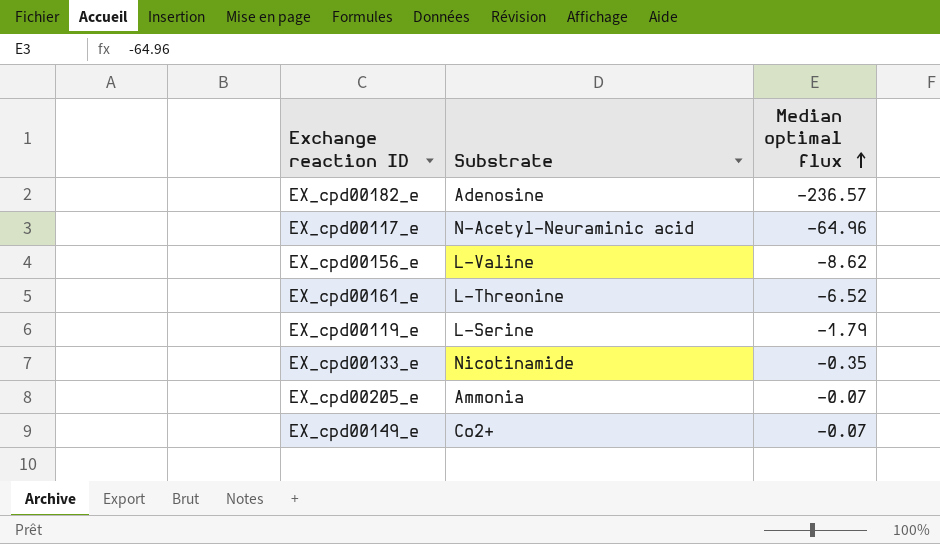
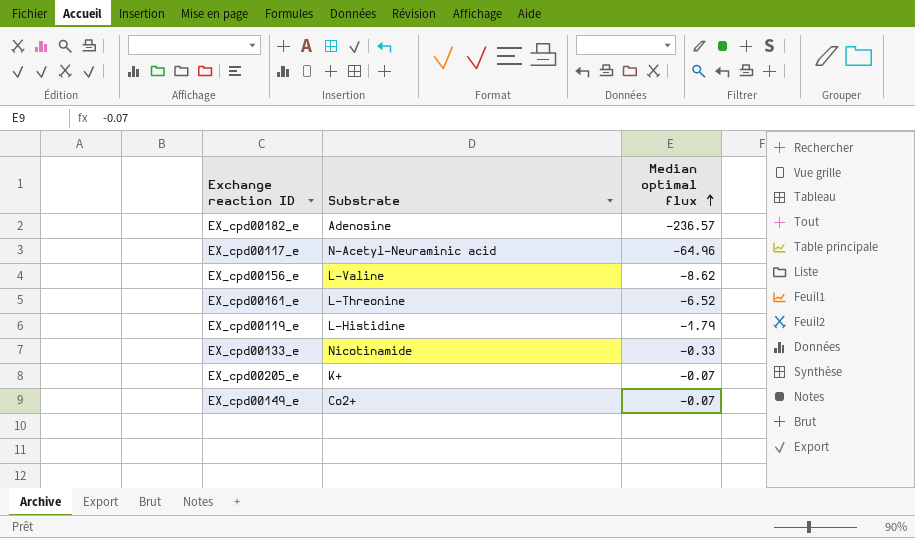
EX_cpd00119_e | Substrate: L-Serine -> L-Histidine
EX_cpd00133_e | Median optimal flux: -0.35 -> -0.33
EX_cpd00205_e | Substrate: Ammonia -> K+

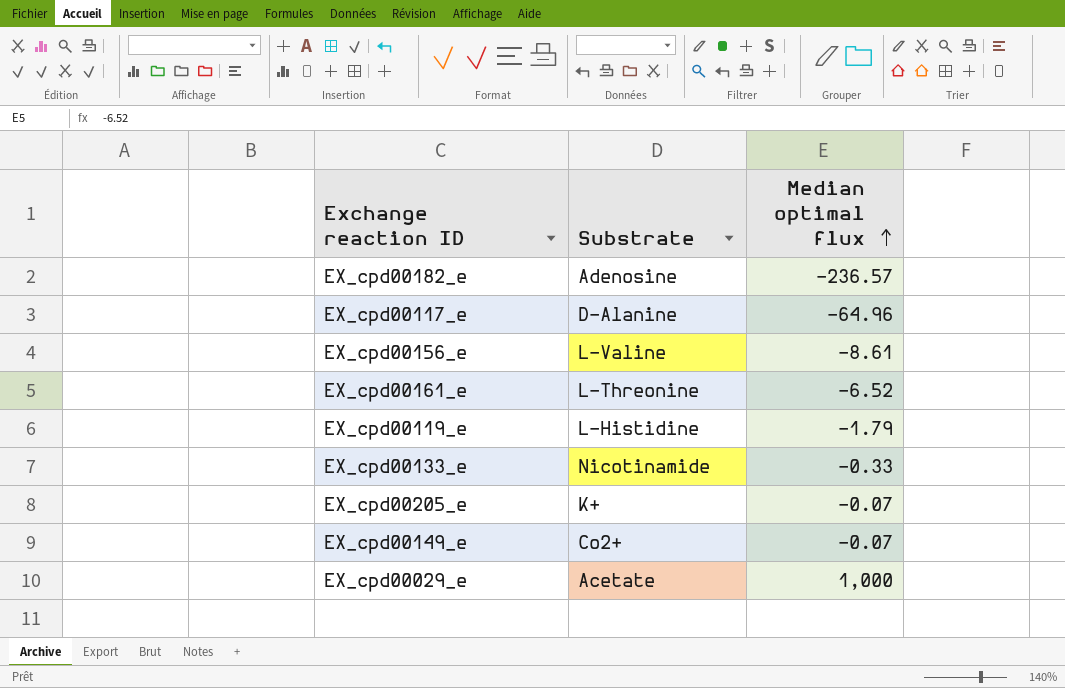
EX_cpd00117_e | Substrate: N-Acetyl-Neuraminic acid -> D-Alanine
EX_cpd00156_e | Median optimal flux: -8.62 -> -8.61
row EX_cpd00029_e: none -> Acetate | 1,000

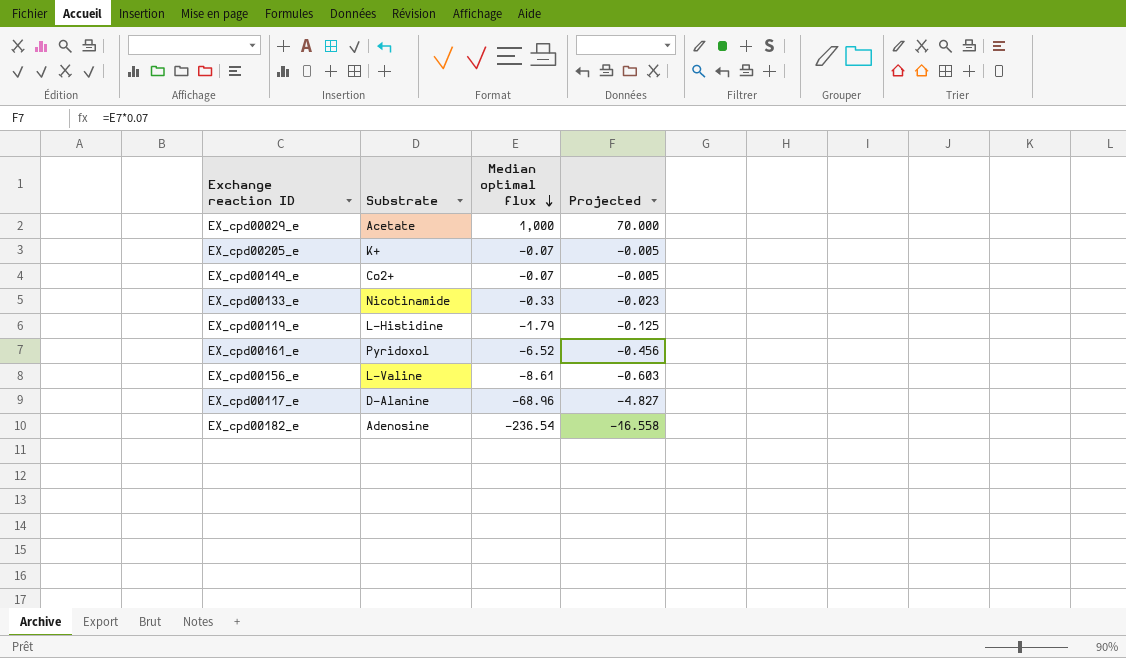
row order: Median optimal flux ascending -> Median optimal flux descending
column Projected | formula: none -> [Median optimal flux] * 0.07
EX_cpd00161_e | Substrate: L-Threonine -> Pyridoxol
EX_cpd00117_e | Median optimal flux: -64.96 -> -68.96
EX_cpd00182_e | Median optimal flux: -236.57 -> -236.54

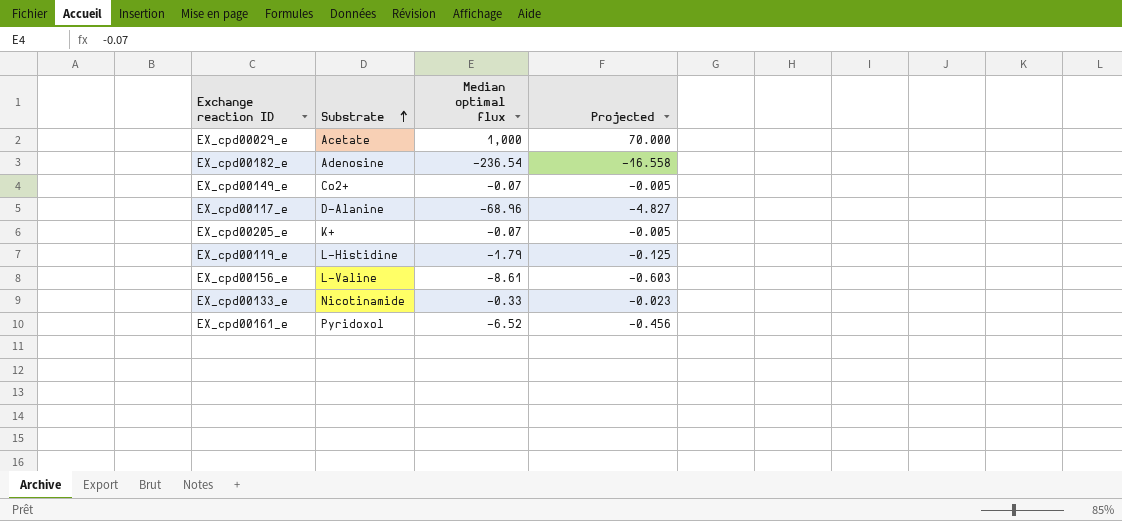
row order: Median optimal flux descending -> Substrate ascending

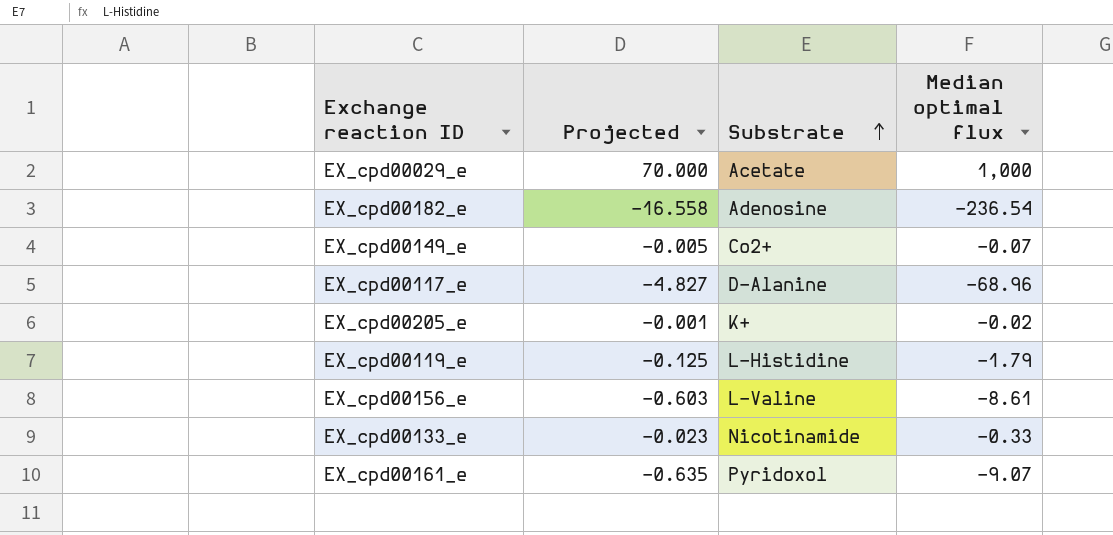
column Projected | position: 4 -> 2
EX_cpd00205_e | Projected: -0.005 -> -0.001
EX_cpd00205_e | Median optimal flux: -0.07 -> -0.02
EX_cpd00161_e | Projected: -0.456 -> -0.635
EX_cpd00161_e | Median optimal flux: -6.52 -> -9.07

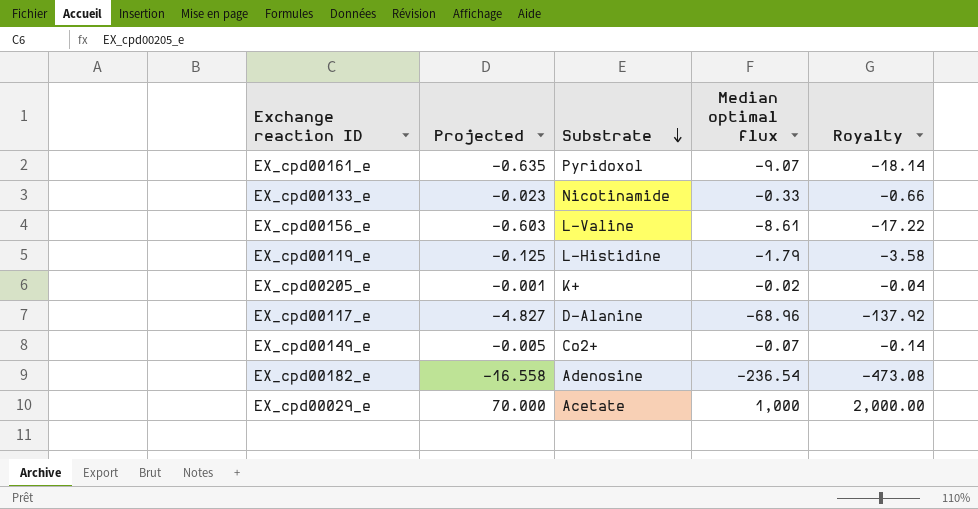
row order: Substrate ascending -> Substrate descending
column Royalty | formula: none -> [Median optimal flux] * 2

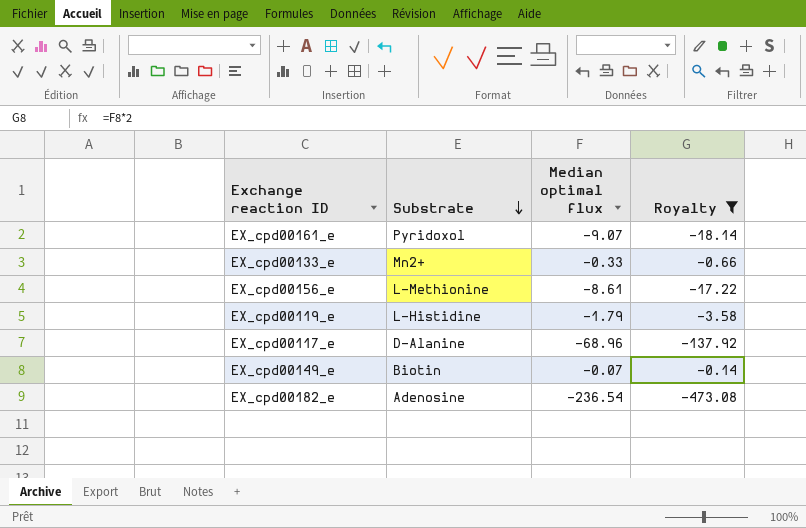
filter: none -> Royalty <= -0.14
column Projected | formula: [Median optimal flux] * 0.07 -> none
EX_cpd00133_e | Substrate: Nicotinamide -> Mn2+
EX_cpd00156_e | Substrate: L-Valine -> L-Methionine
EX_cpd00149_e | Substrate: Co2+ -> Biotin

